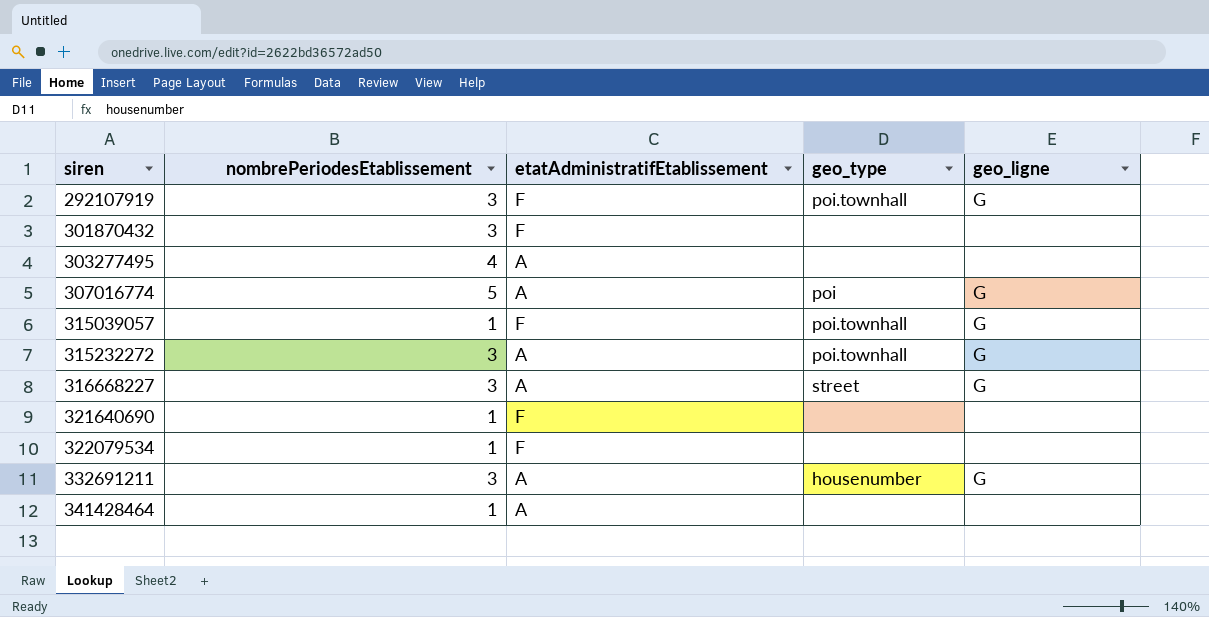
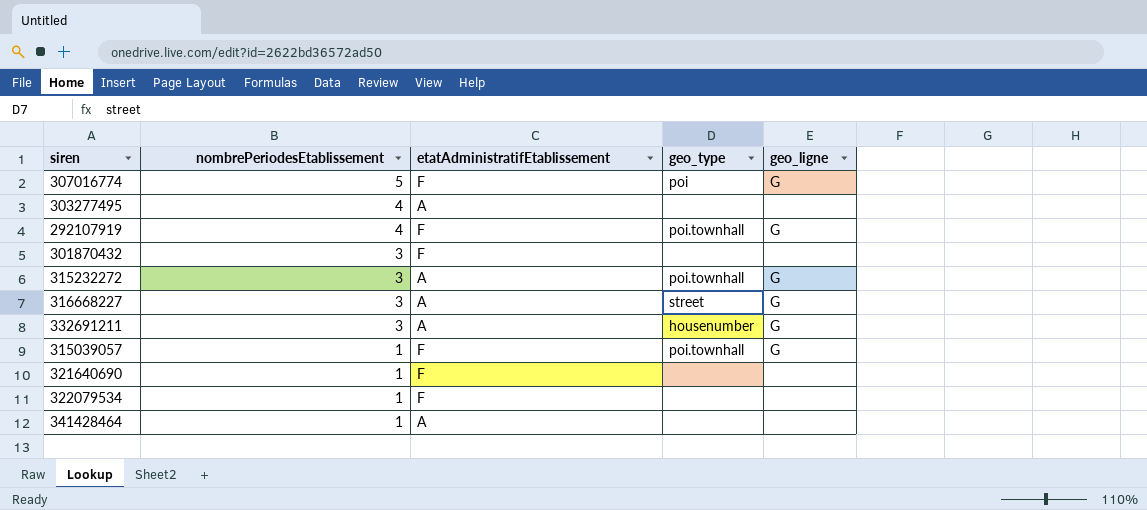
row order: siren ascending -> nombrePeriodesEtablissement descending
307016774 | etatAdministratifEtablissement: A -> F
292107919 | nombrePeriodesEtablissement: 3 -> 4

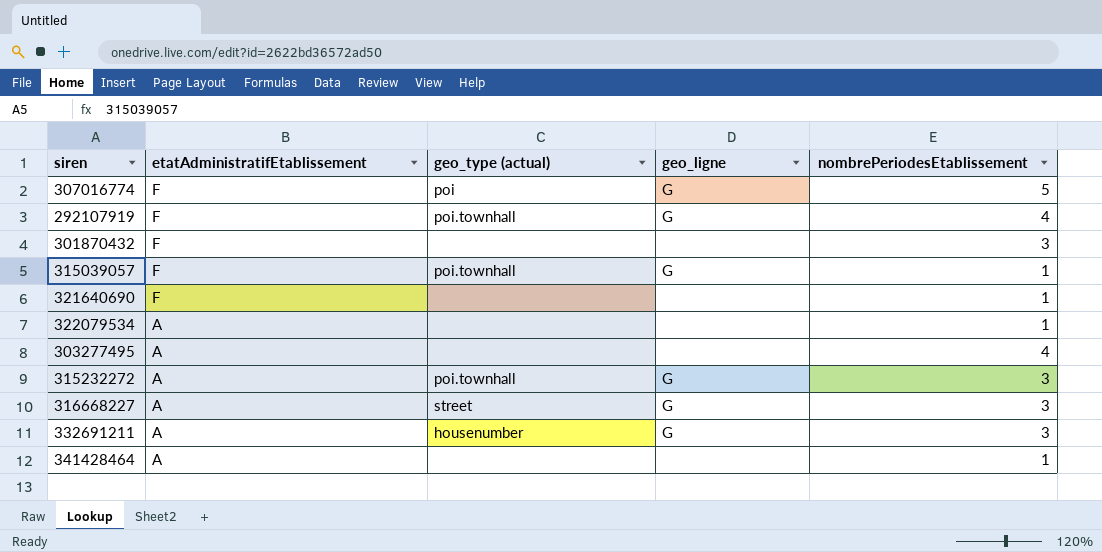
row order: nombrePeriodesEtablissement descending -> etatAdministratifEtablissement descending
column name: geo_type -> geo_type (actual)
column nombrePeriodesEtablissement | position: 2 -> 5
322079534 | etatAdministratifEtablissement: F -> A

